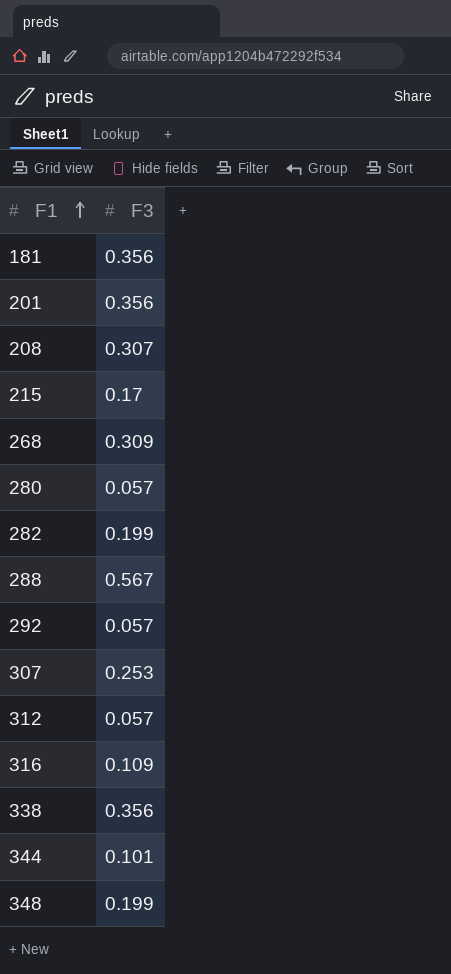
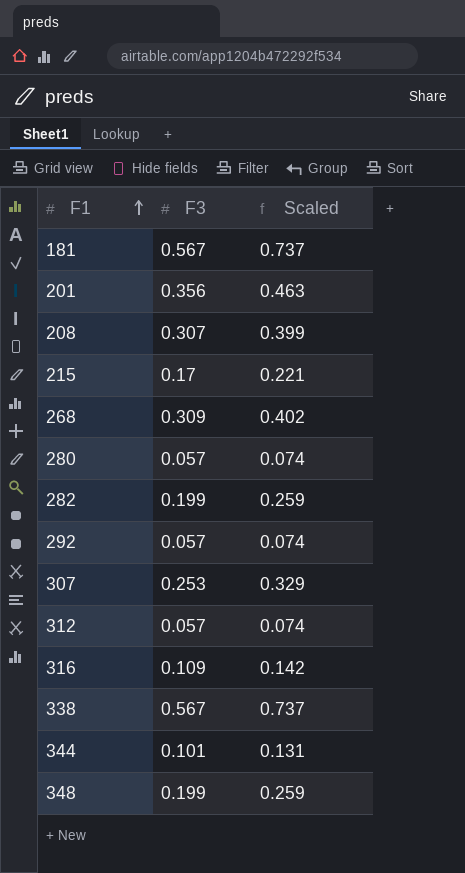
column Scaled | formula: none -> [F3] * 1.3
row 288: 0.567 -> none
181 | F3: 0.356 -> 0.567
338 | F3: 0.356 -> 0.567

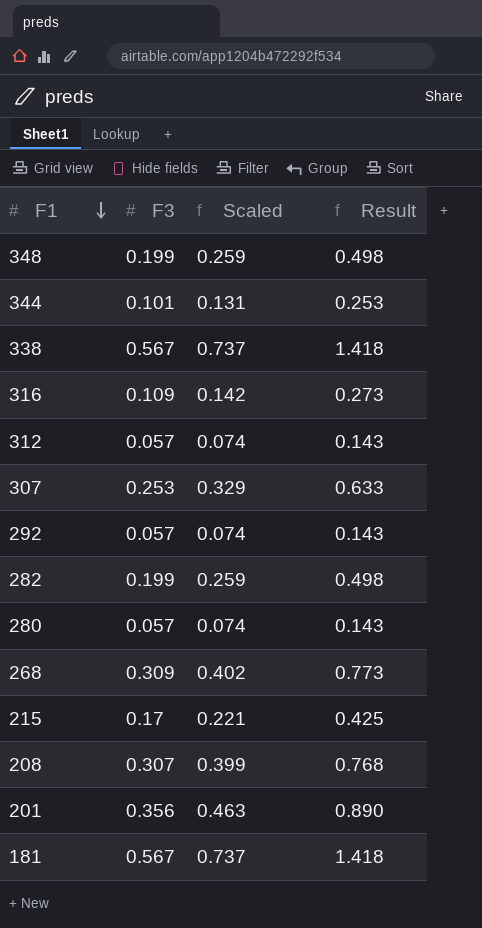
row order: F1 ascending -> F1 descending
column Result | formula: none -> [F3] * 2.5

